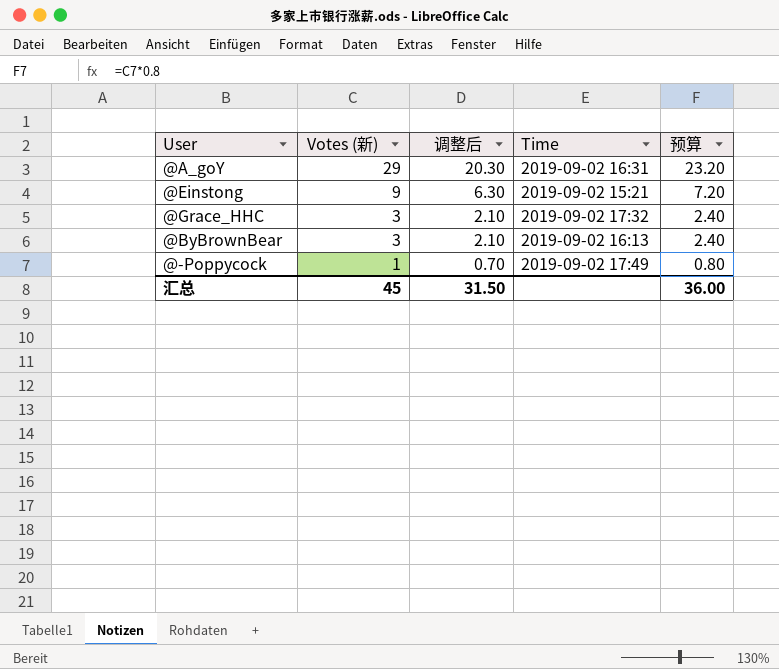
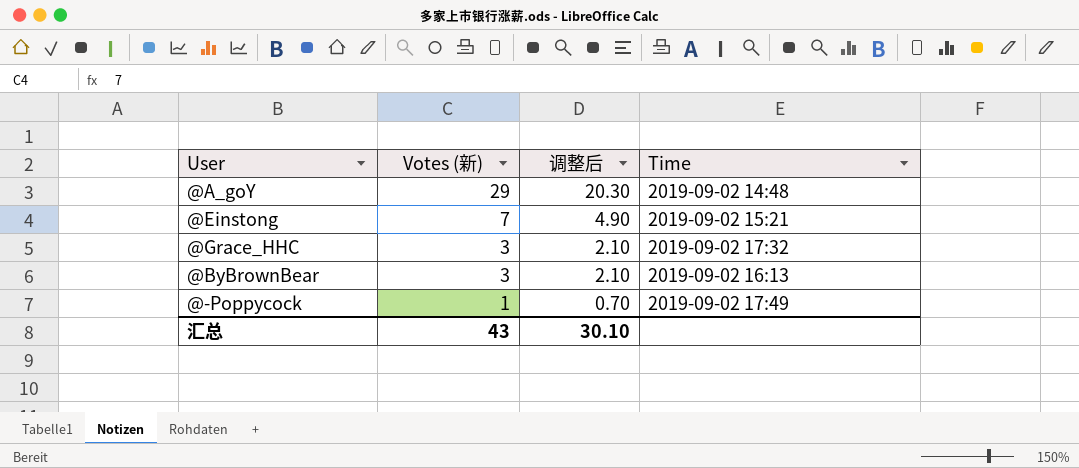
column 预算 | formula: [Votes (新)] * 0.8 -> none
@A_goY | Time: 2019-09-02 16:31 -> 2019-09-02 14:48
@Einstong | Votes (新): 9 -> 7
@Einstong | 调整后: 6.30 -> 4.90
汇总 | Votes (新): 45 -> 43
汇总 | 调整后: 31.50 -> 30.10

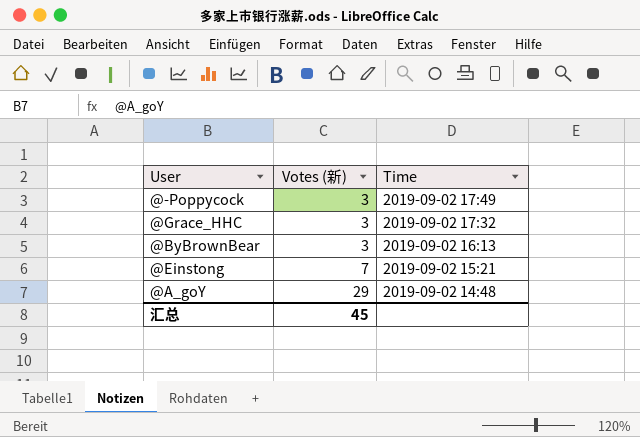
row order: Votes (新) descending -> Votes (新) ascending
column 调整后 | formula: [Votes (新)] * 0.7 -> none
@-Poppycock | Votes (新): 1 -> 3
汇总 | Votes (新): 43 -> 45

